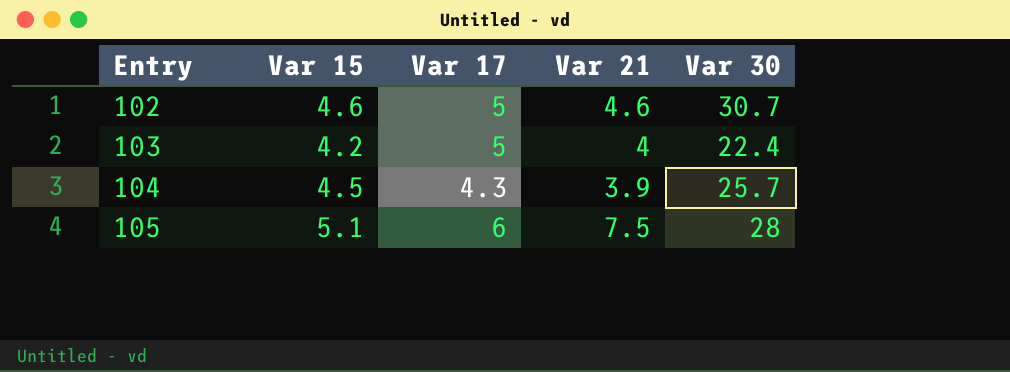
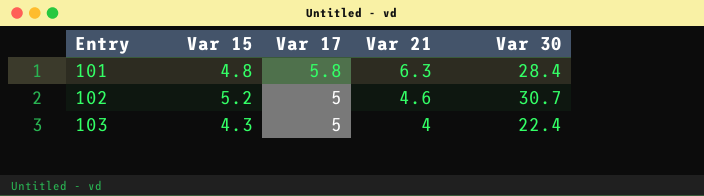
row 104: 4.5 | 4.3 | 3.9 | 25.7 -> none
row 105: 5.1 | 6 | 7.5 | 28 -> none
row 101: none -> 4.8 | 5.8 | 6.3 | 28.4
102 | Var 15: 4.6 -> 5.2
103 | Var 15: 4.2 -> 4.3

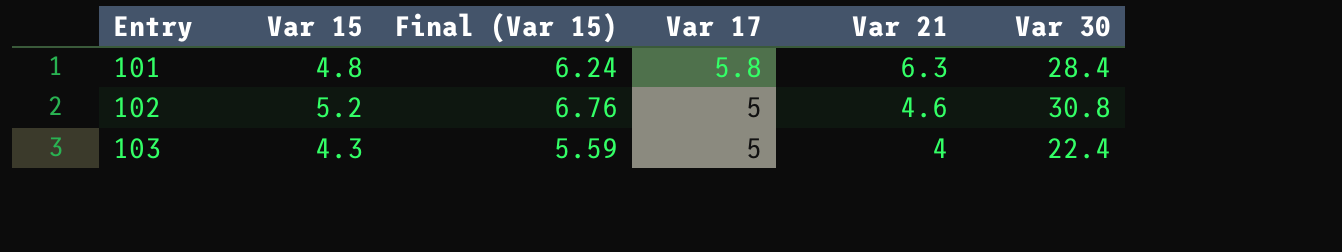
column Final (Var 15) | formula: none -> [Var 15] * 1.3
102 | Var 30: 30.7 -> 30.8

